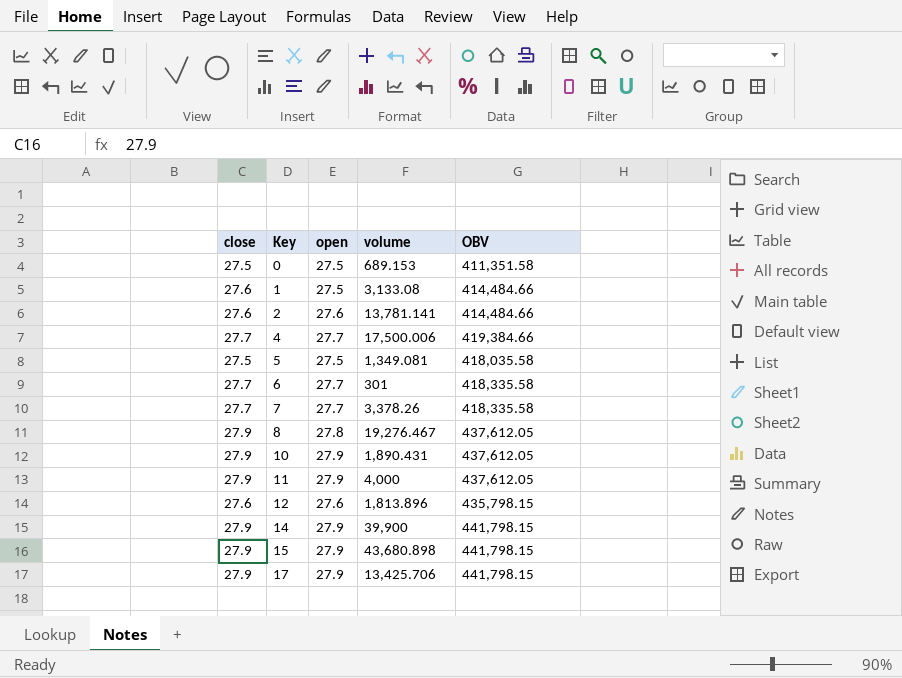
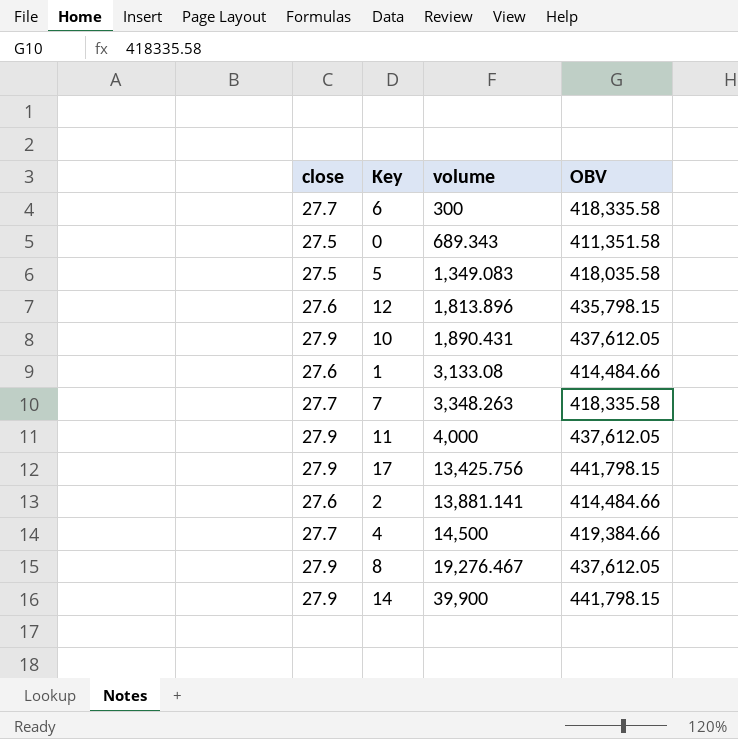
row order: Key ascending -> volume ascending
column open | position: 3 -> none
row 15: 27.9 | 27.9 | 43,680.898 | 441,798.15 -> none
6 | volume: 301 -> 300
0 | volume: 689.153 -> 689.343
5 | volume: 1,349.081 -> 1,349.083
7 | volume: 3,378.26 -> 3,348.263
17 | volume: 13,425.706 -> 13,425.756
2 | volume: 13,781.141 -> 13,881.141
4 | volume: 17,500.006 -> 14,500

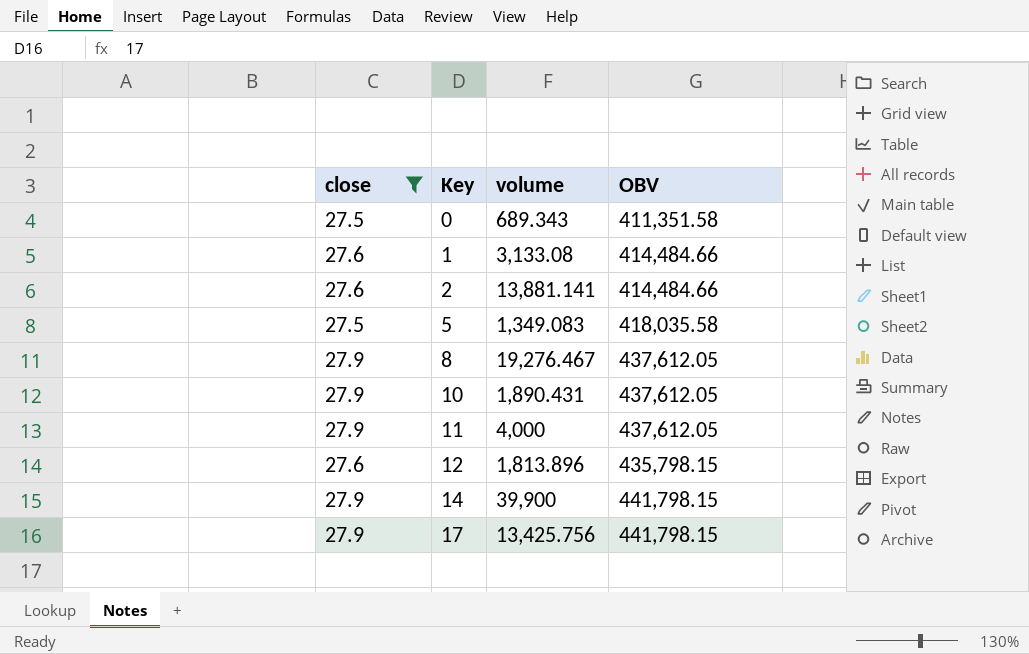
filter: none -> close != 27.7
row order: volume ascending -> Key ascending

